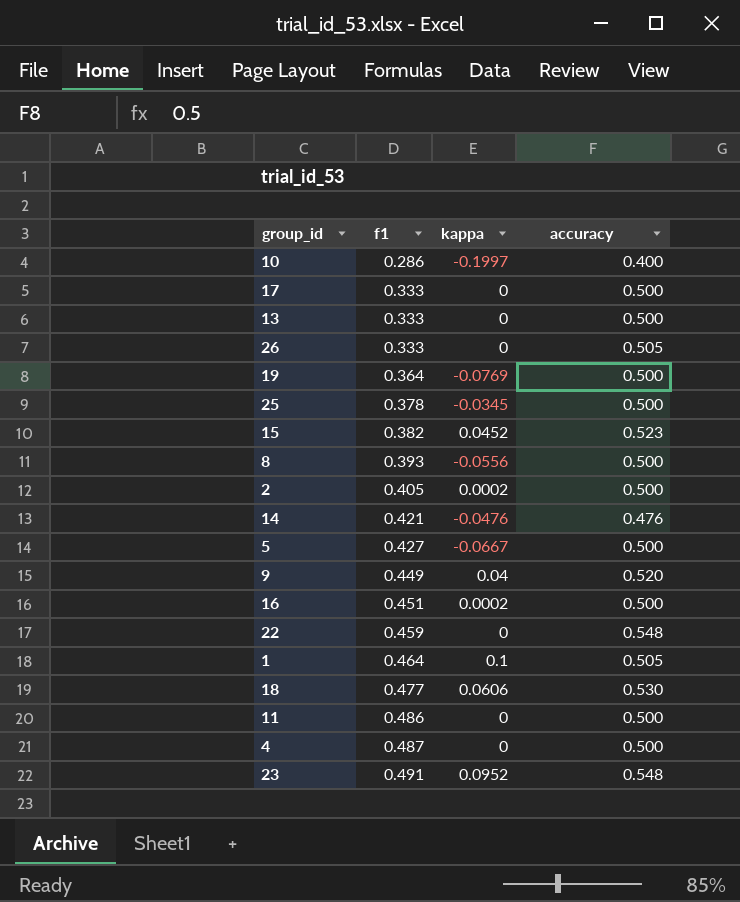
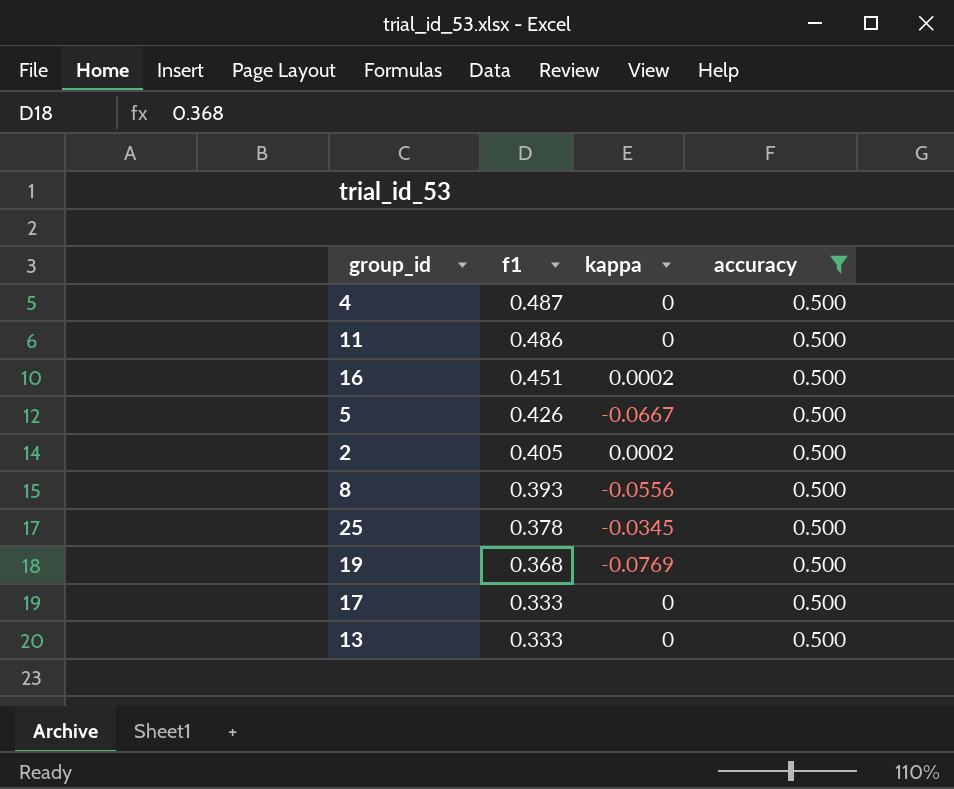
filter: none -> accuracy = 0.500
row order: f1 ascending -> f1 descending
5 | f1: 0.427 -> 0.426
19 | f1: 0.364 -> 0.368

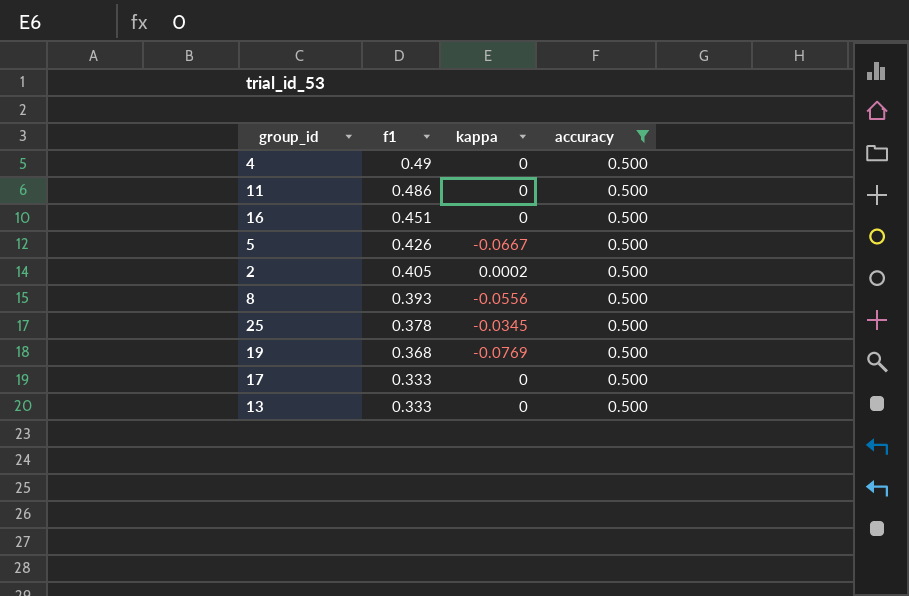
4 | f1: 0.487 -> 0.49
16 | kappa: 0.0002 -> 0

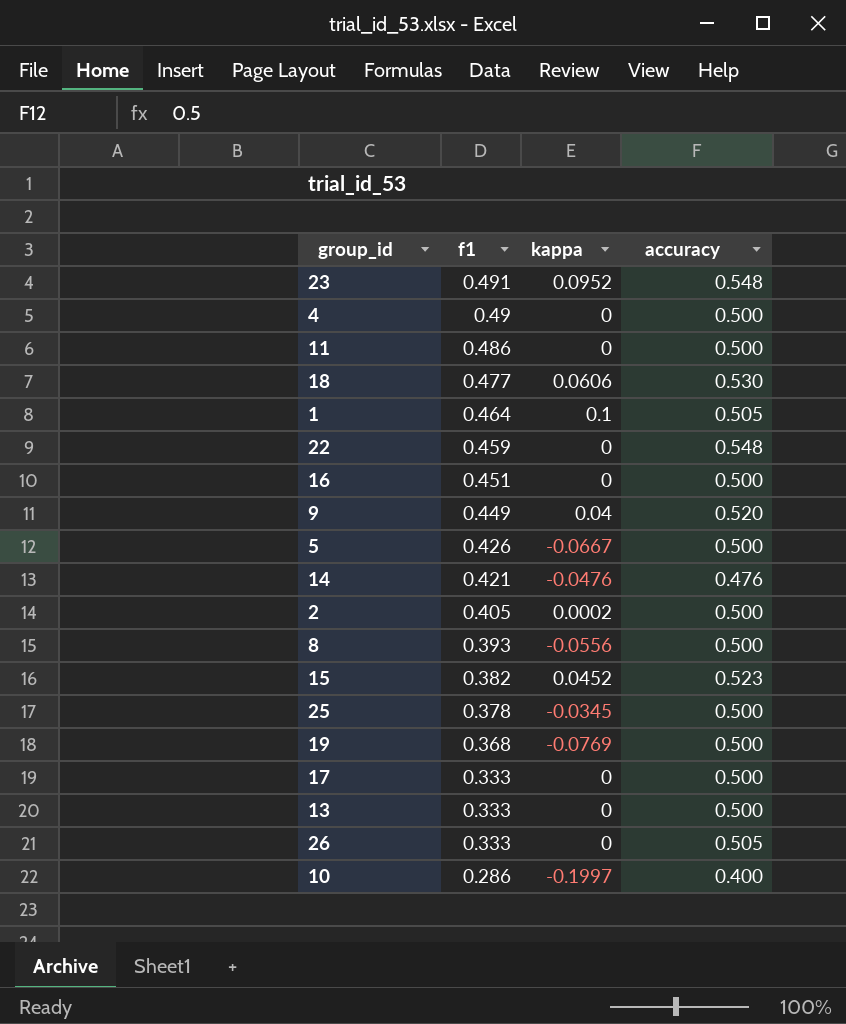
filter: accuracy = 0.500 -> none

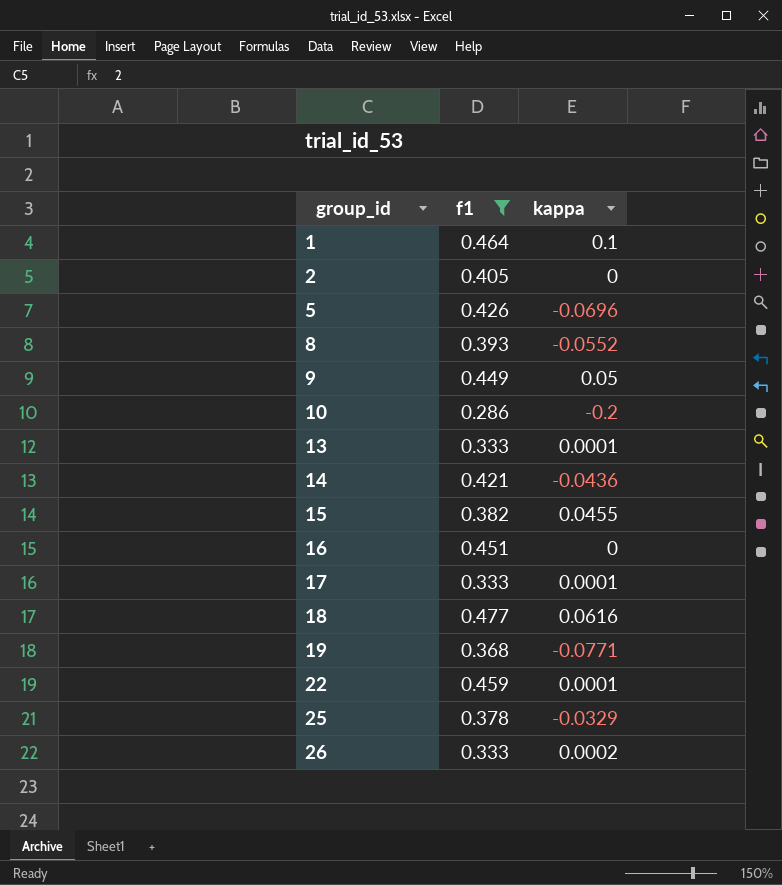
filter: none -> f1 <= 0.477
row order: f1 descending -> group_id ascending
column accuracy | position: 4 -> none
2 | kappa: 0.0002 -> 0
5 | kappa: -0.0667 -> -0.0696
8 | kappa: -0.0556 -> -0.0552
9 | kappa: 0.04 -> 0.05
10 | kappa: -0.1997 -> -0.2
13 | kappa: 0 -> 0.0001
14 | kappa: -0.0476 -> -0.0436
15 | kappa: 0.0452 -> 0.0455
17 | kappa: 0 -> 0.0001
18 | kappa: 0.0606 -> 0.0616
19 | kappa: -0.0769 -> -0.0771
22 | kappa: 0 -> 0.0001
25 | kappa: -0.0345 -> -0.0329
26 | kappa: 0 -> 0.0002

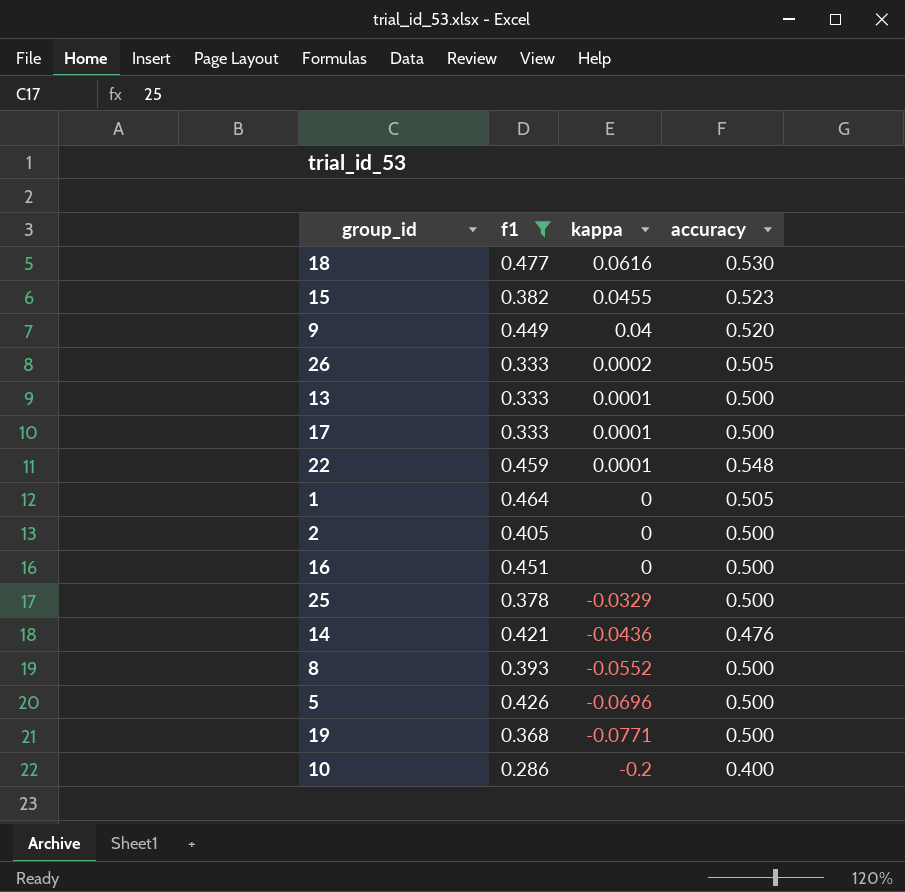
row order: group_id ascending -> kappa descending
column accuracy | position: none -> 4
9 | kappa: 0.05 -> 0.04
1 | kappa: 0.1 -> 0

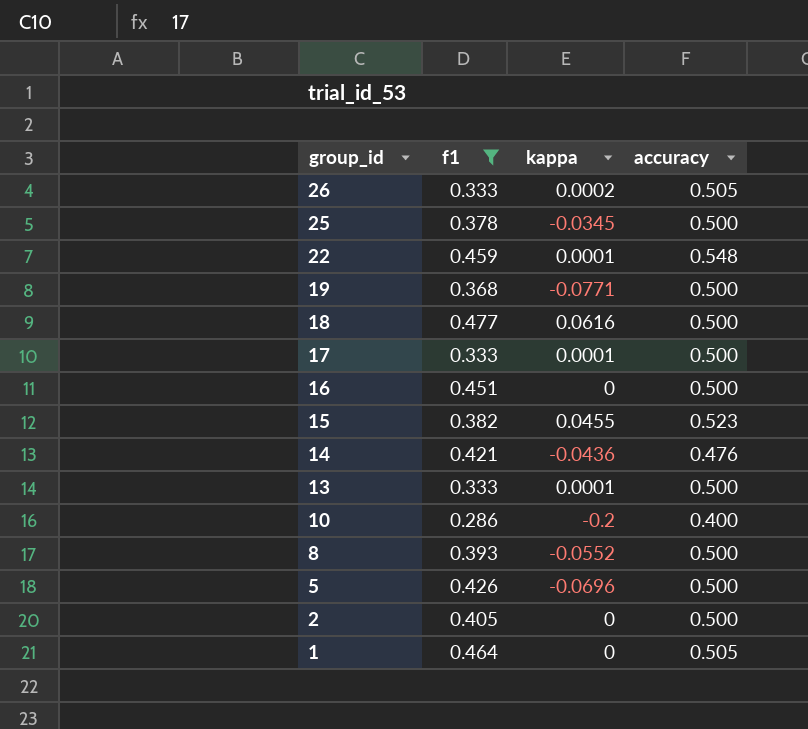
row order: kappa descending -> group_id descending
row 9: 0.449 | 0.04 | 0.520 -> none
25 | kappa: -0.0329 -> -0.0345
18 | accuracy: 0.530 -> 0.500

